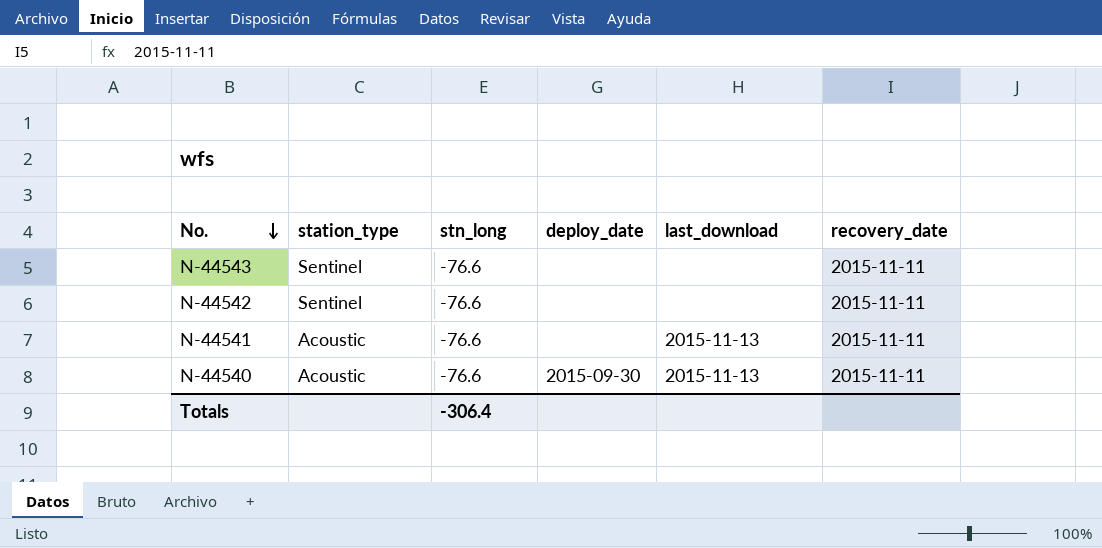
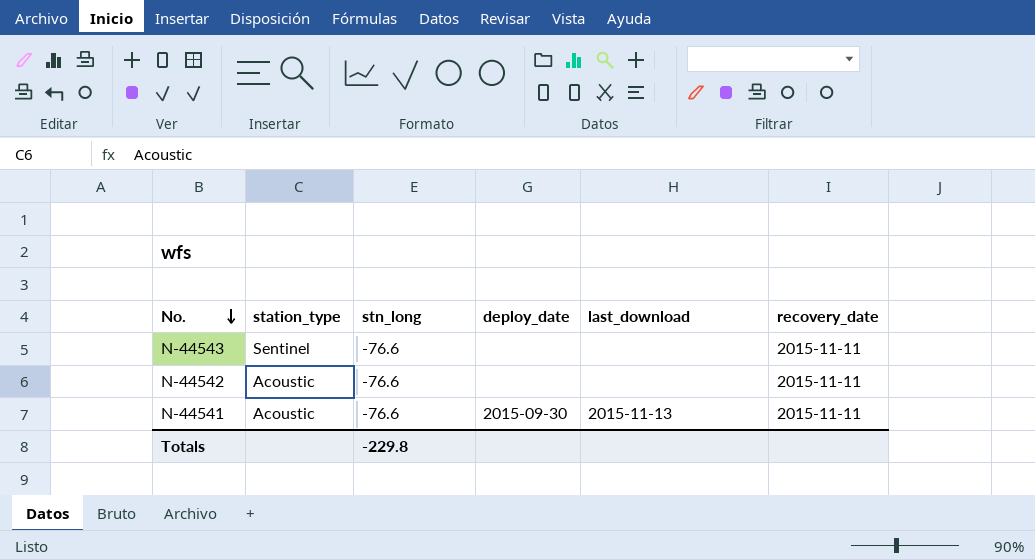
row N-44540: Acoustic | -76.6 | 2015-09-30 | 2015-11-13 | 2015-11-11 -> none
N-44542 | station_type: Sentinel -> Acoustic
N-44541 | deploy_date: none -> 2015-09-30
Totals | stn_long: -306.4 -> -229.8

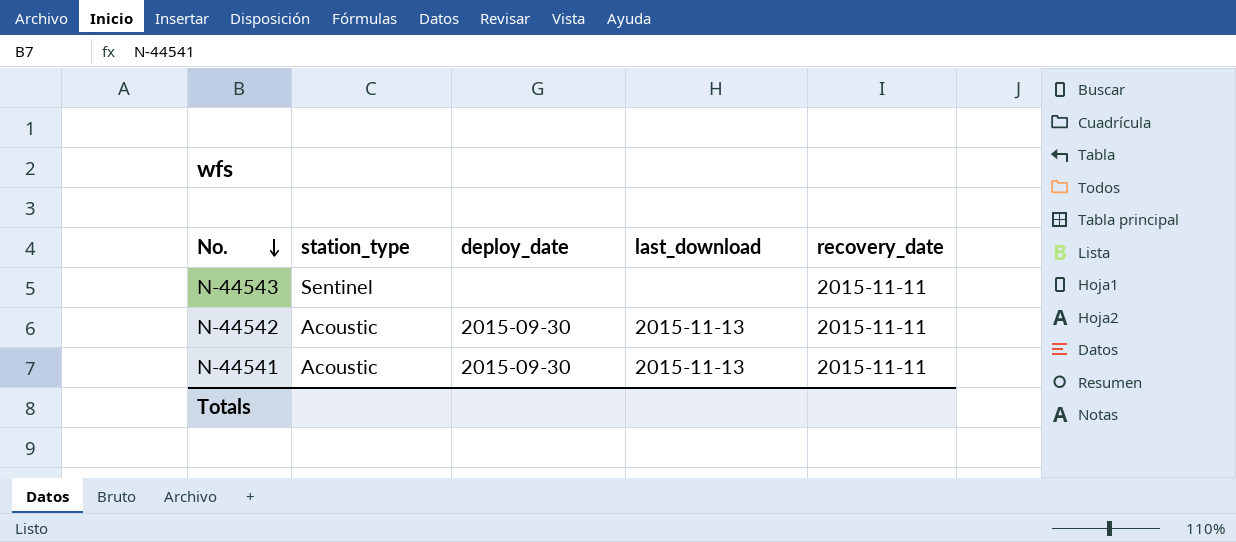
column stn_long | position: 3 -> none
N-44542 | deploy_date: none -> 2015-09-30
N-44542 | last_download: none -> 2015-11-13

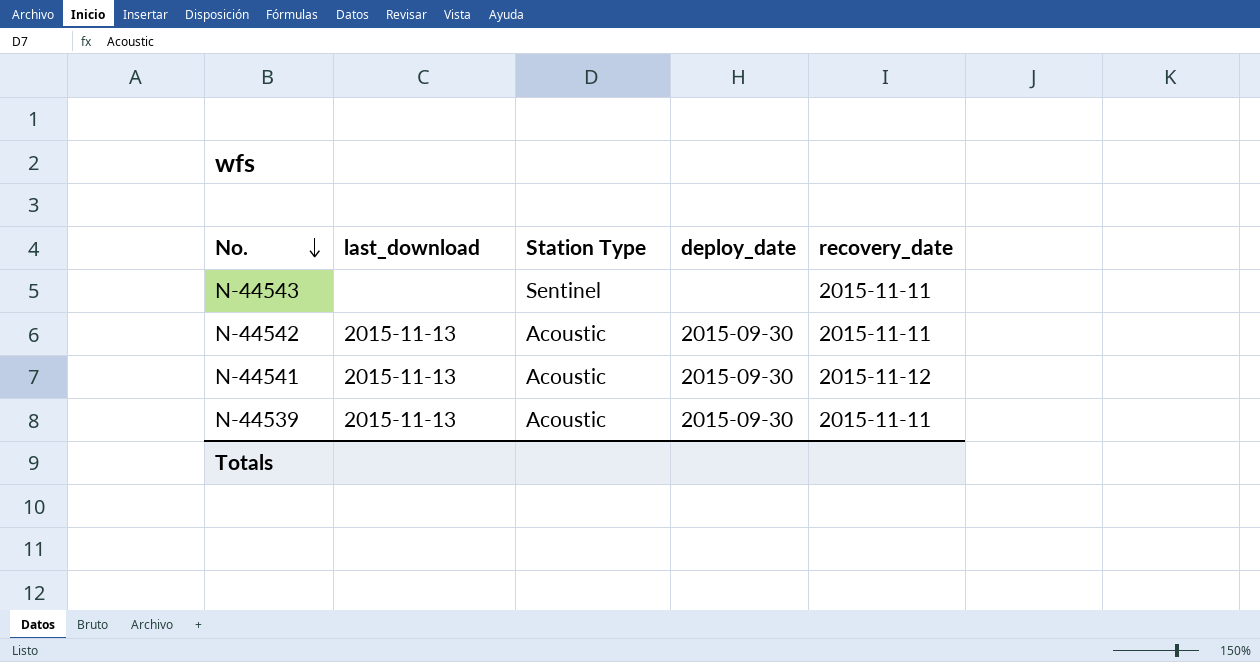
column last_download | position: 4 -> 2
column name: station_type -> Station Type
N-44541 | recovery_date: 2015-11-11 -> 2015-11-12
row N-44539: none -> 2015-11-13 | Acoustic | 2015-09-30 | 2015-11-11

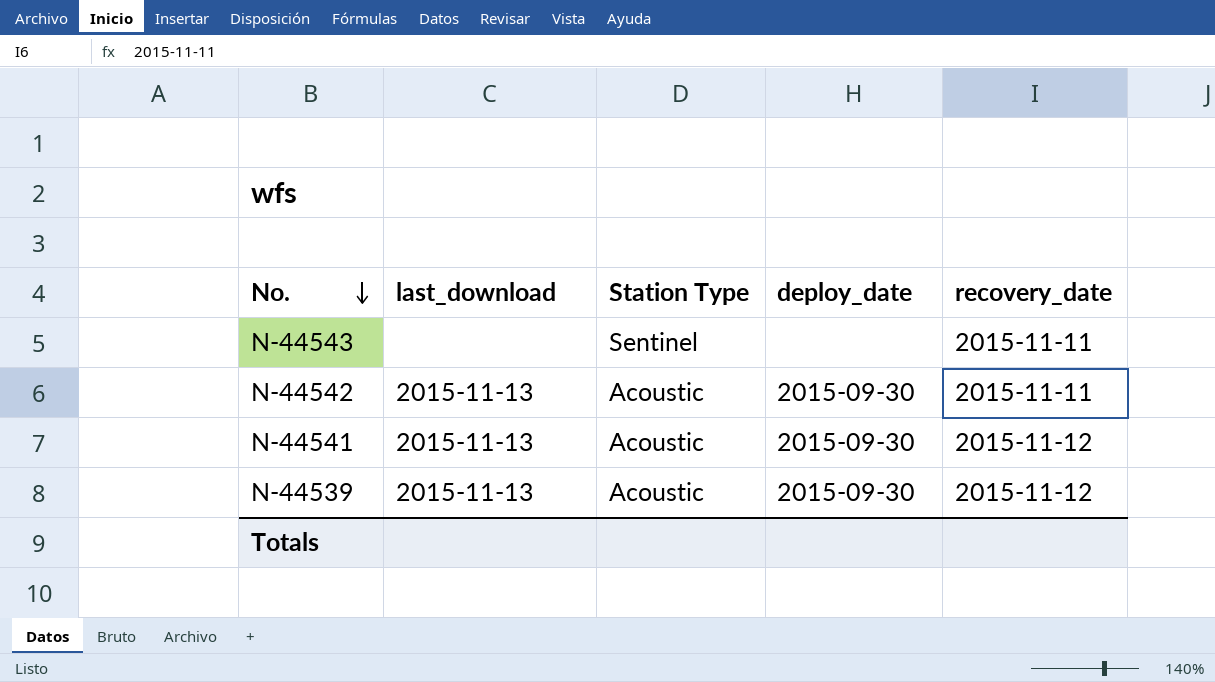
N-44539 | recovery_date: 2015-11-11 -> 2015-11-12

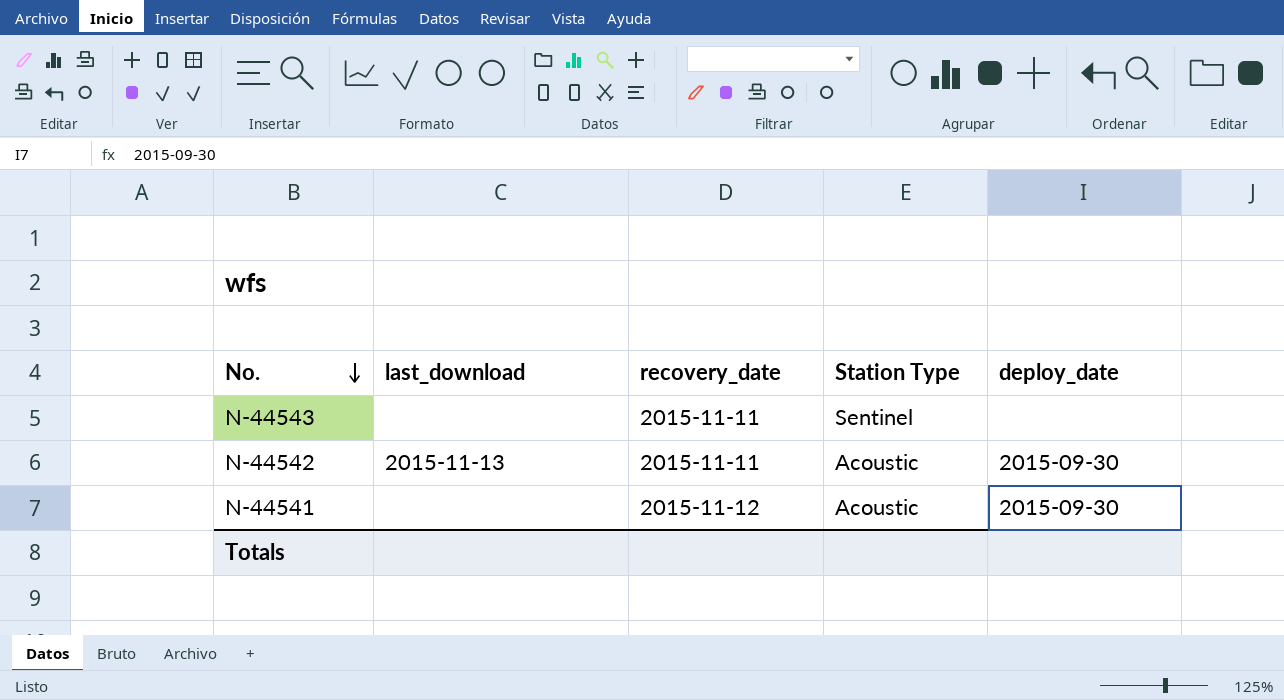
column recovery_date | position: 5 -> 3
row N-44539: 2015-11-13 | Acoustic | 2015-09-30 | 2015-11-12 -> none
N-44541 | last_download: 2015-11-13 -> none

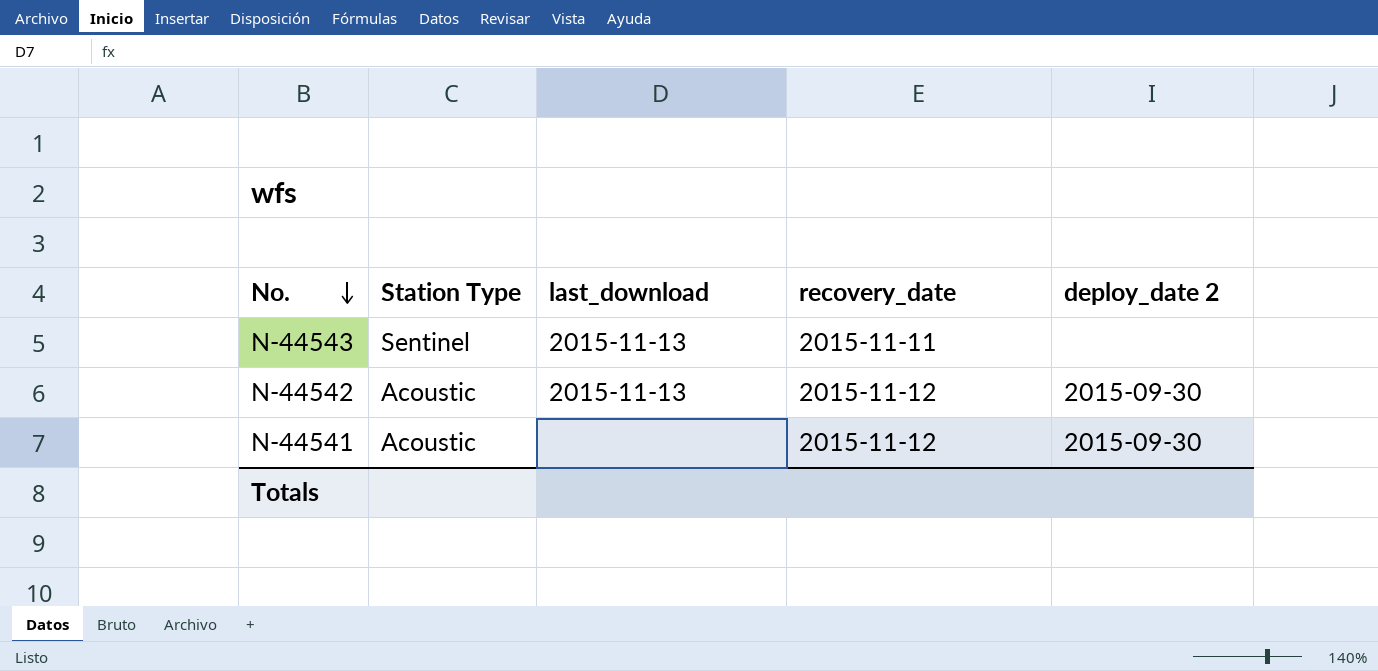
column Station Type | position: 4 -> 2
column name: deploy_date -> deploy_date 2
N-44543 | last_download: none -> 2015-11-13
N-44542 | recovery_date: 2015-11-11 -> 2015-11-12

